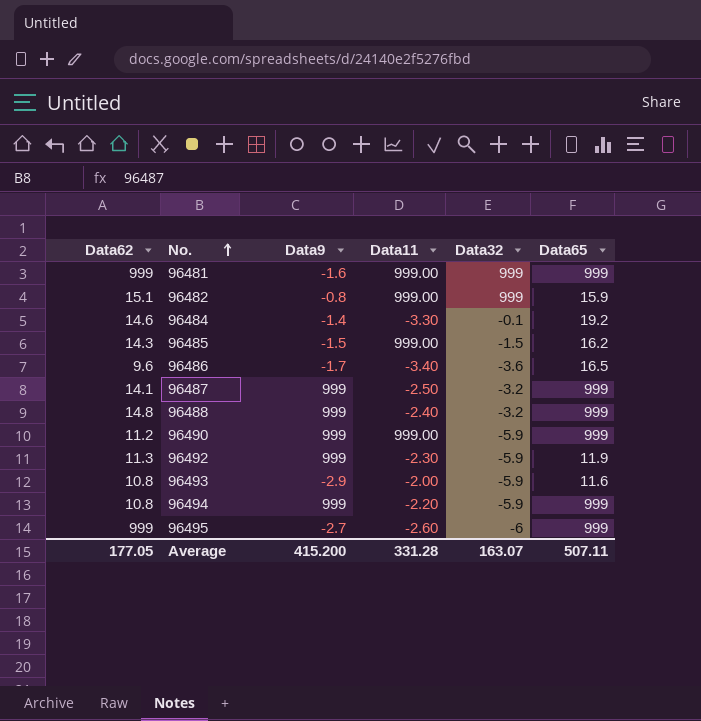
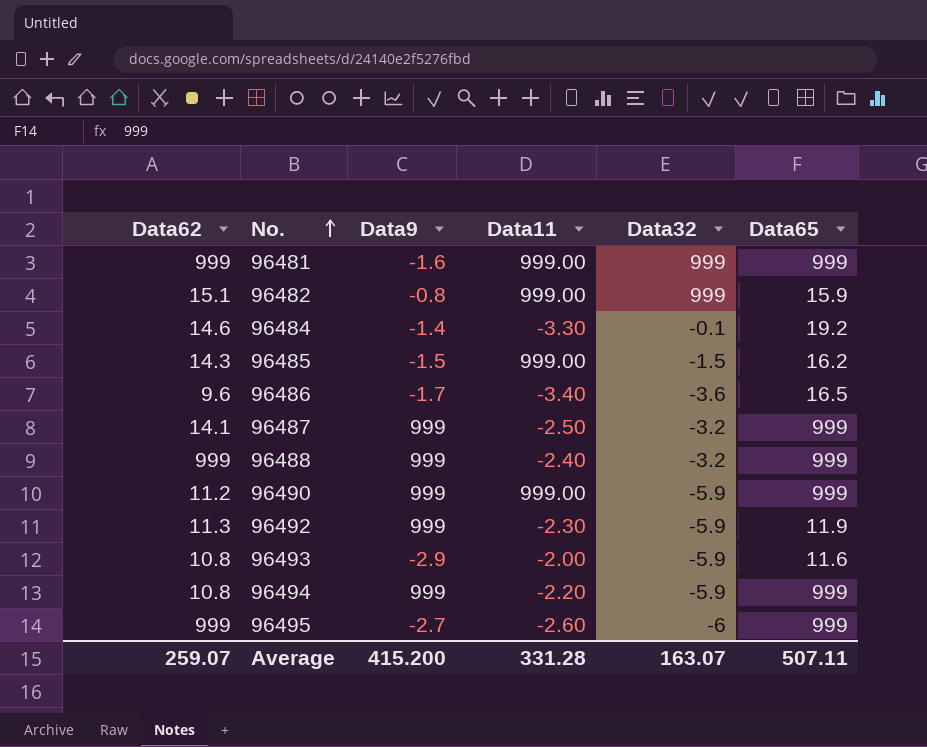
96488 | Data62: 14.8 -> 999
Average | Data62: 177.05 -> 259.07

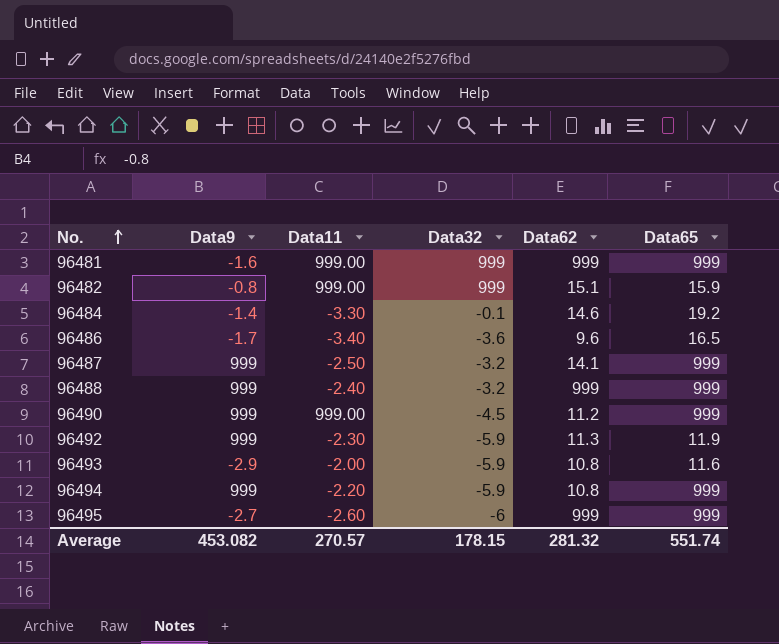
column Data62 | position: 1 -> 5
row 96485: 14.3 | -1.5 | 999.00 | -1.5 | 16.2 -> none
96490 | Data32: -5.9 -> -4.5
Average | Data9: 415.200 -> 453.082
Average | Data11: 331.28 -> 270.57
Average | Data32: 163.07 -> 178.15
Average | Data62: 259.07 -> 281.32
Average | Data65: 507.11 -> 551.74

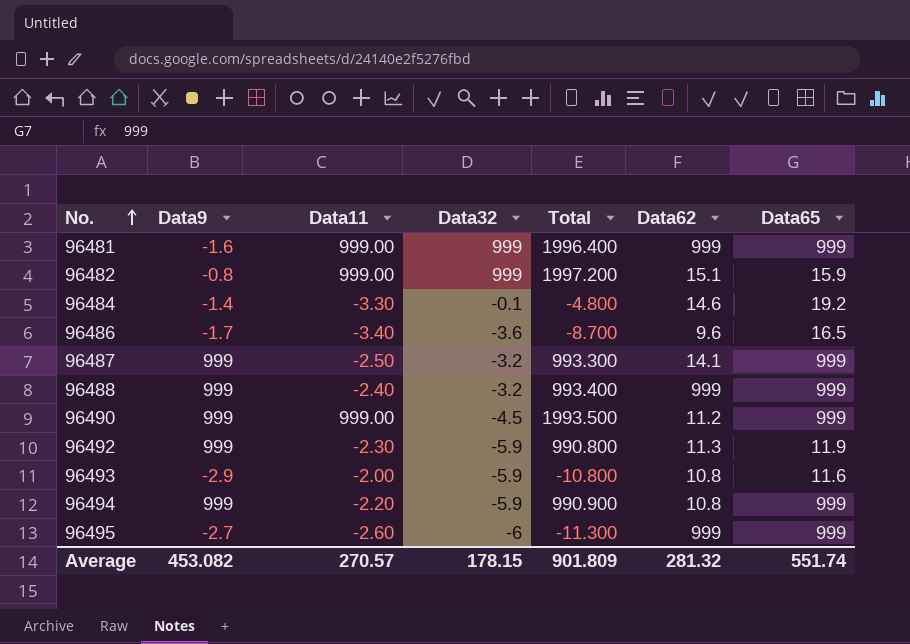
column Total | formula: none -> [Data9] + [Data11] + [Data32]

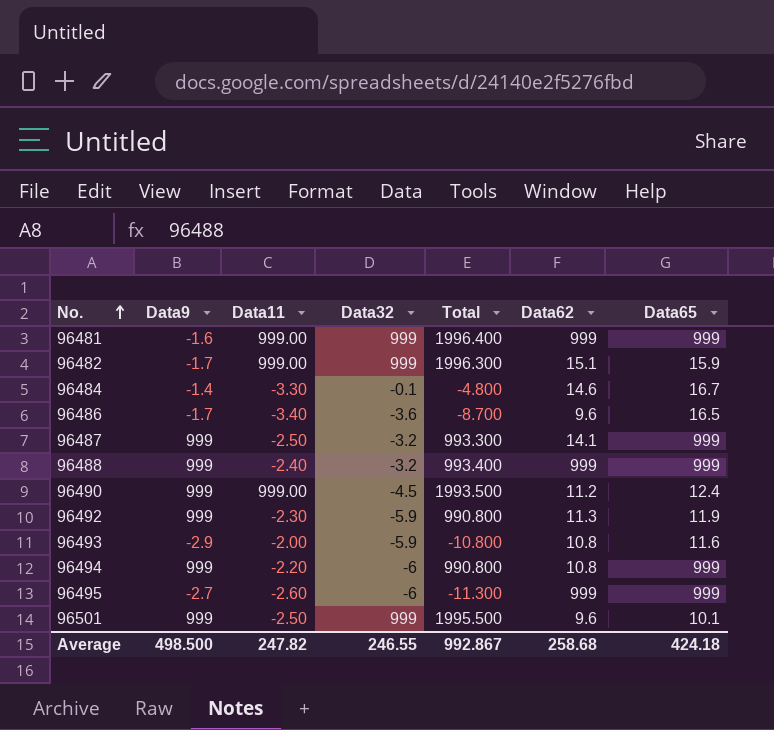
96482 | Data9: -0.8 -> -1.7
96482 | Total: 1997.200 -> 1996.300
96484 | Data65: 19.2 -> 16.7
96490 | Data65: 999 -> 12.4
96494 | Data32: -5.9 -> -6
96494 | Total: 990.900 -> 990.800
row 96501: none -> 999 | -2.50 | 999 | 1995.500 | 9.6 | 10.1
Average | Data9: 453.082 -> 498.500
Average | Data11: 270.57 -> 247.82
Average | Data32: 178.15 -> 246.55
Average | Total: 901.809 -> 992.867
Average | Data62: 281.32 -> 258.68
Average | Data65: 551.74 -> 424.18

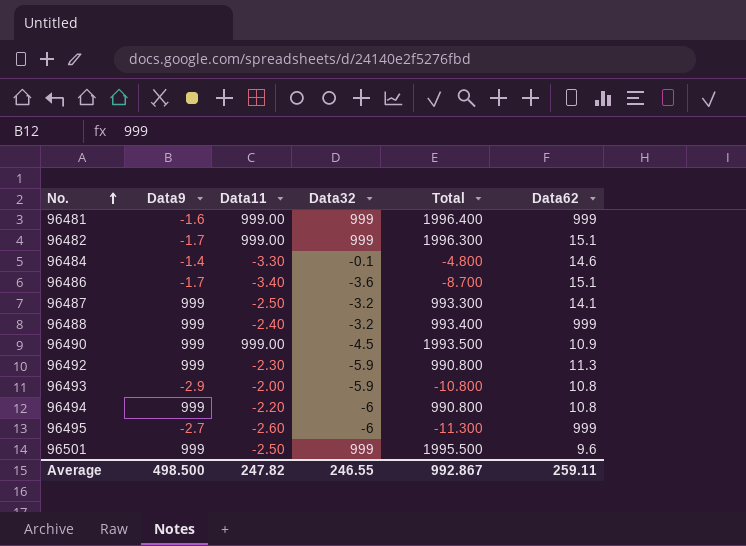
column Data65 | position: 7 -> none
96486 | Data62: 9.6 -> 15.1
96490 | Data62: 11.2 -> 10.9
Average | Data62: 258.68 -> 259.11

